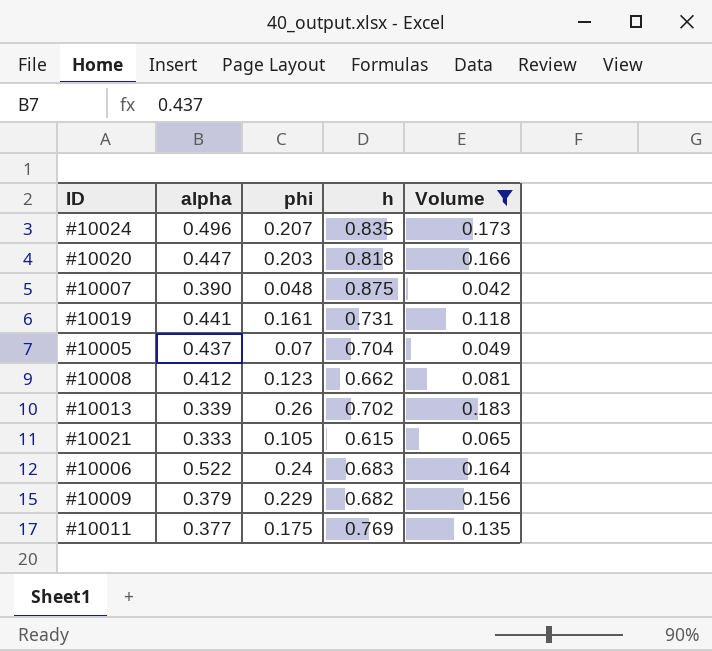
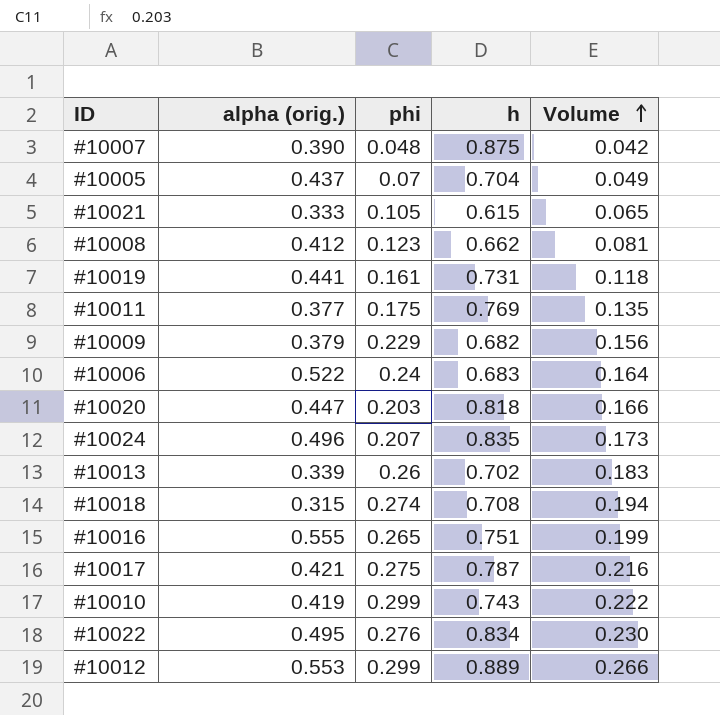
filter: Volume <= 0.183 -> none
row order: none -> Volume ascending
column name: alpha -> alpha (orig.)

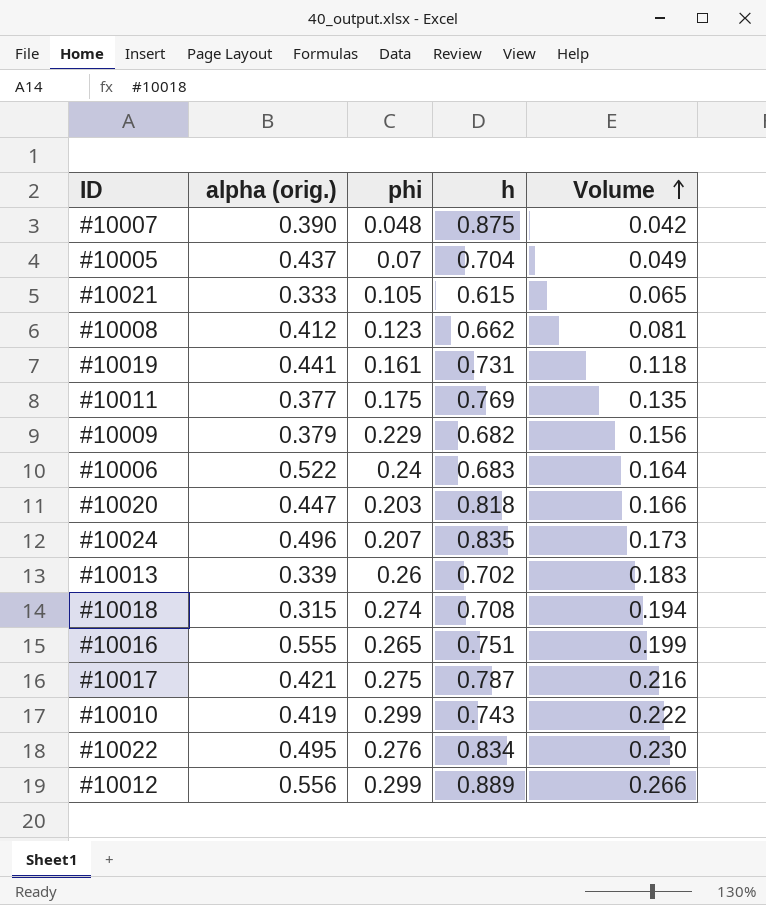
#10012 | alpha (orig.): 0.553 -> 0.556

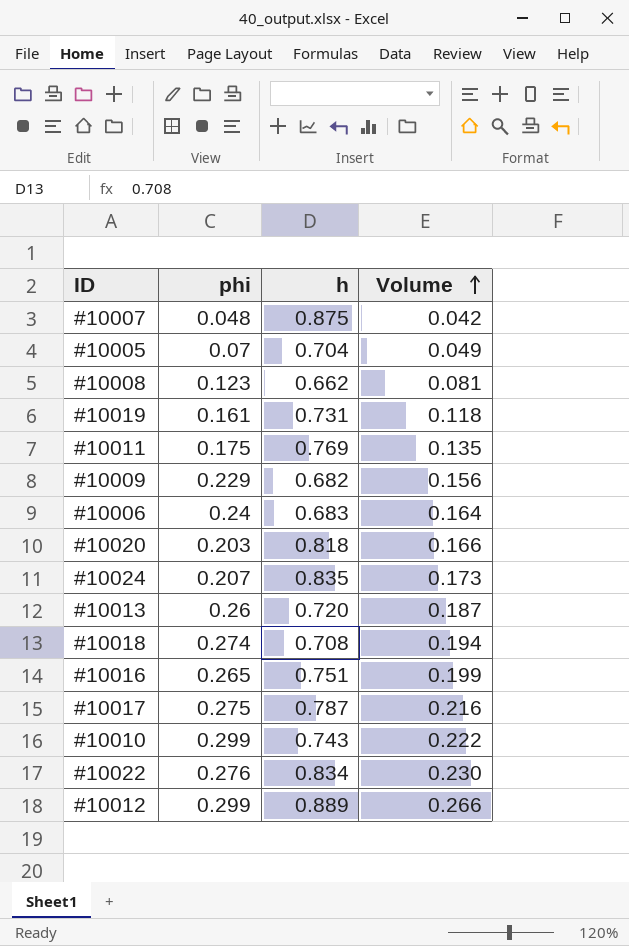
column alpha (orig.) | position: 2 -> none
row #10021: 0.333 | 0.105 | 0.615 | 0.065 -> none
#10013 | h: 0.702 -> 0.720
#10013 | Volume: 0.183 -> 0.187

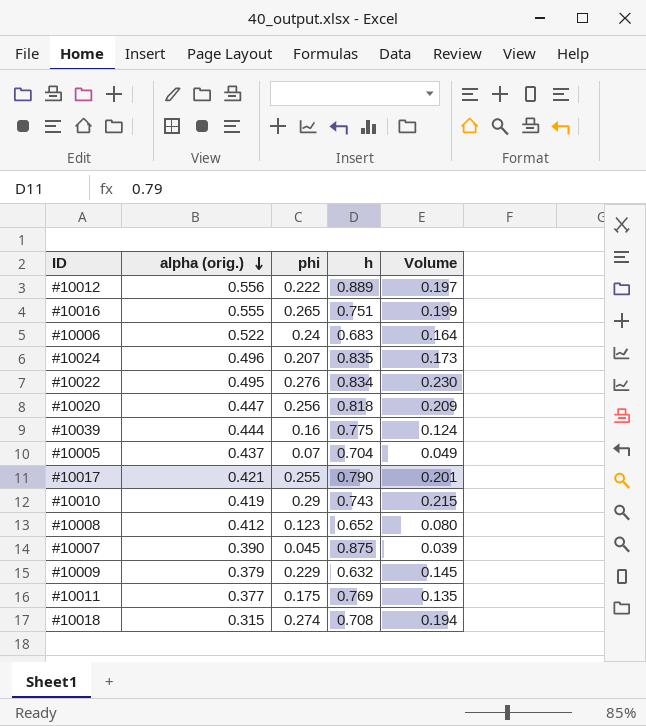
row order: Volume ascending -> alpha (orig.) descending
column alpha (orig.) | position: none -> 2
row #10019: 0.161 | 0.731 | 0.118 -> none
row #10013: 0.26 | 0.720 | 0.187 -> none
#10012 | phi: 0.299 -> 0.222
#10012 | Volume: 0.266 -> 0.197
#10020 | phi: 0.203 -> 0.256
#10020 | Volume: 0.166 -> 0.209
row #10039: none -> 0.444 | 0.16 | 0.775 | 0.124
#10017 | phi: 0.275 -> 0.255
#10017 | h: 0.787 -> 0.790
#10017 | Volume: 0.216 -> 0.201
#10010 | phi: 0.299 -> 0.29
#10010 | Volume: 0.222 -> 0.215
#10008 | h: 0.662 -> 0.652
#10008 | Volume: 0.081 -> 0.080
#10007 | phi: 0.048 -> 0.045
#10007 | Volume: 0.042 -> 0.039
#10009 | h: 0.682 -> 0.632
#10009 | Volume: 0.156 -> 0.145

